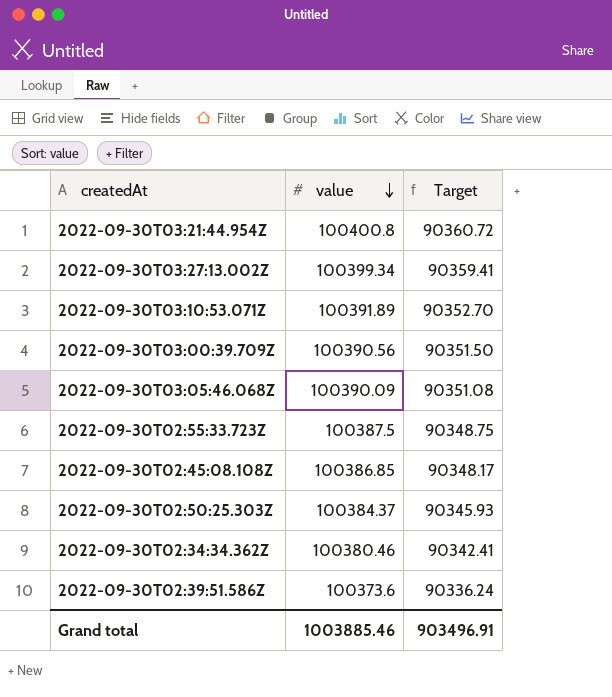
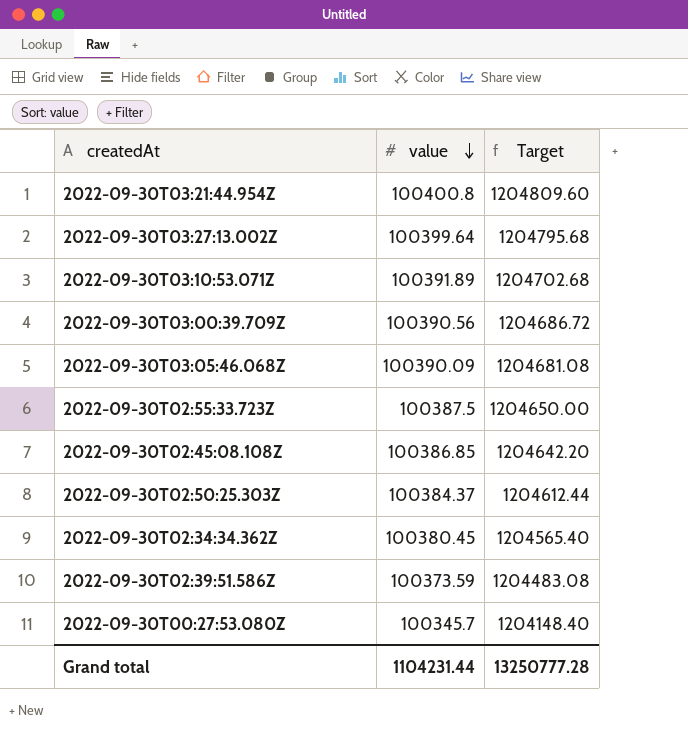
column Target | formula: [value] * 0.9 -> [value] * 12
2022-09-30T03:27:13.002Z | value: 100399.34 -> 100399.64
2022-09-30T02:34:34.362Z | value: 100380.46 -> 100380.45
2022-09-30T02:39:51.586Z | value: 100373.6 -> 100373.59
row 2022-09-30T00:27:53.080Z: none -> 100345.7 | 1204148.40
Grand total | value: 1003885.46 -> 1104231.44
Grand total | Target: 903496.91 -> 13250777.28

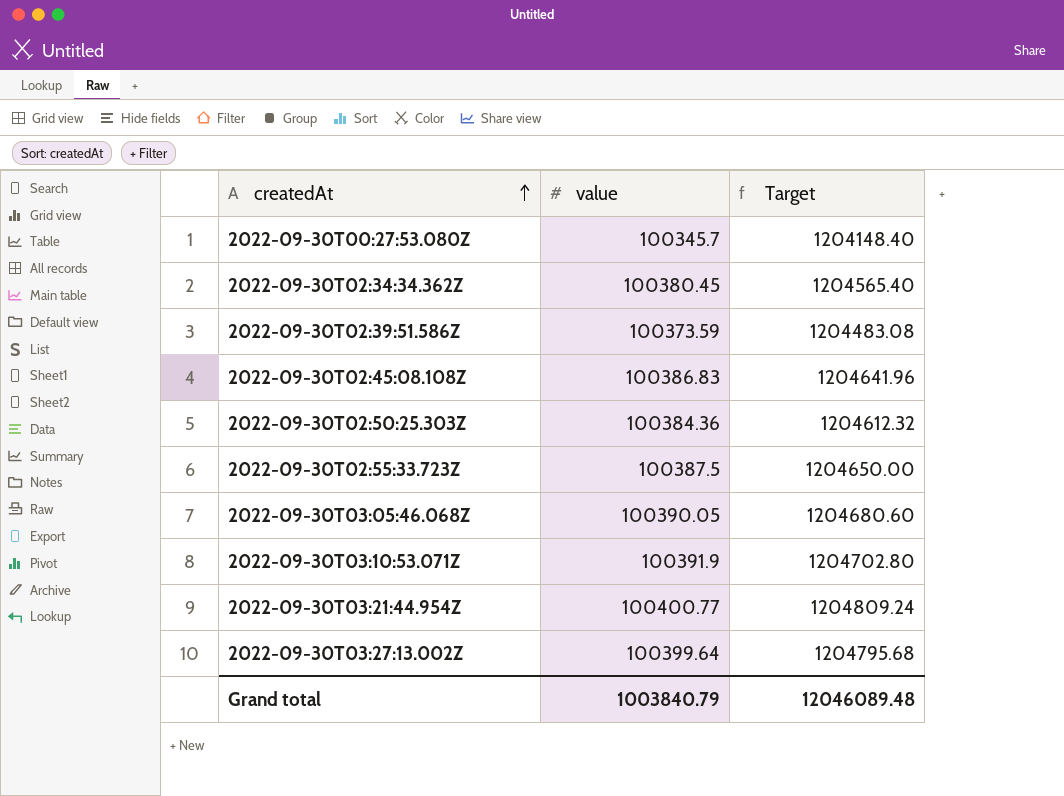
row order: value descending -> createdAt ascending
row 2022-09-30T03:00:39.709Z: 100390.56 | 1204686.72 -> none
2022-09-30T02:45:08.108Z | value: 100386.85 -> 100386.83
2022-09-30T02:45:08.108Z | Target: 1204642.20 -> 1204641.96
2022-09-30T02:50:25.303Z | value: 100384.37 -> 100384.36
2022-09-30T02:50:25.303Z | Target: 1204612.44 -> 1204612.32
2022-09-30T03:05:46.068Z | value: 100390.09 -> 100390.05
2022-09-30T03:05:46.068Z | Target: 1204681.08 -> 1204680.60
2022-09-30T03:10:53.071Z | value: 100391.89 -> 100391.9
2022-09-30T03:10:53.071Z | Target: 1204702.68 -> 1204702.80
2022-09-30T03:21:44.954Z | value: 100400.8 -> 100400.77
2022-09-30T03:21:44.954Z | Target: 1204809.60 -> 1204809.24
Grand total | value: 1104231.44 -> 1003840.79
Grand total | Target: 13250777.28 -> 12046089.48

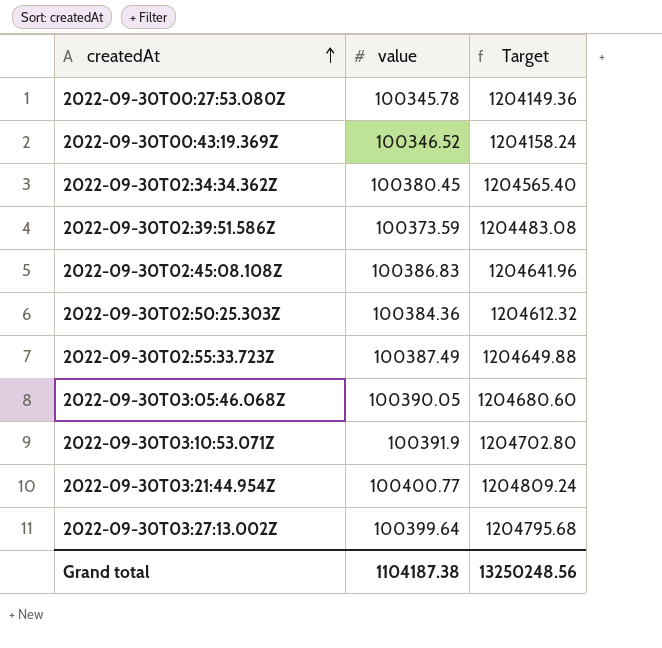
2022-09-30T00:27:53.080Z | value: 100345.7 -> 100345.78
2022-09-30T00:27:53.080Z | Target: 1204148.40 -> 1204149.36
row 2022-09-30T00:43:19.369Z: none -> 100346.52 | 1204158.24
2022-09-30T02:55:33.723Z | value: 100387.5 -> 100387.49
2022-09-30T02:55:33.723Z | Target: 1204650.00 -> 1204649.88
Grand total | value: 1003840.79 -> 1104187.38
Grand total | Target: 12046089.48 -> 13250248.56

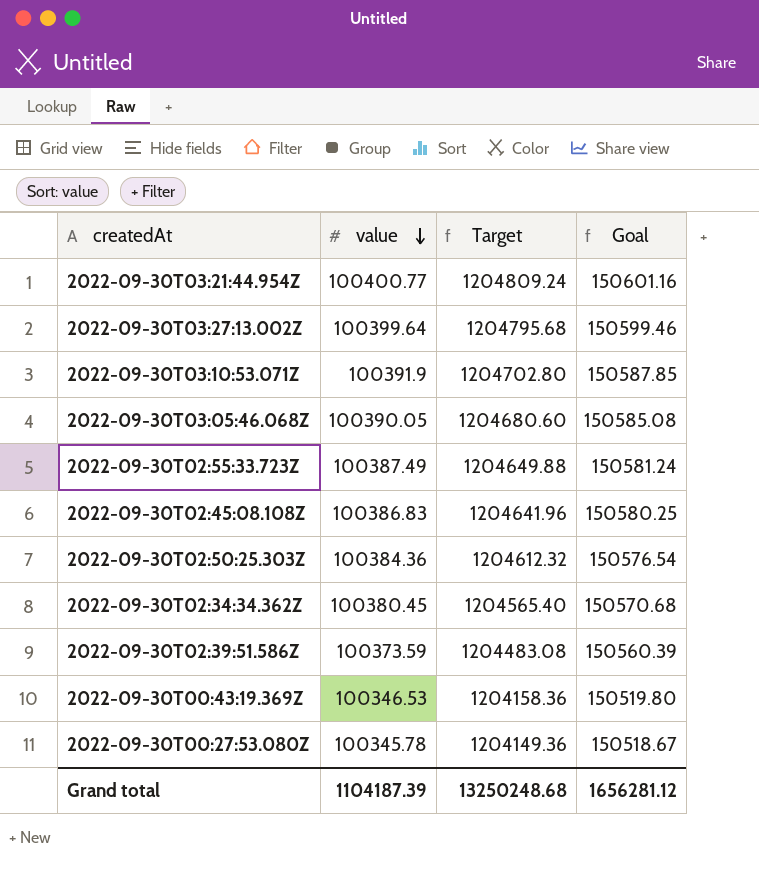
row order: createdAt ascending -> value descending
column Goal | formula: none -> [value] * 1.5
2022-09-30T00:43:19.369Z | value: 100346.52 -> 100346.53
2022-09-30T00:43:19.369Z | Target: 1204158.24 -> 1204158.36
Grand total | value: 1104187.38 -> 1104187.39
Grand total | Target: 13250248.56 -> 13250248.68

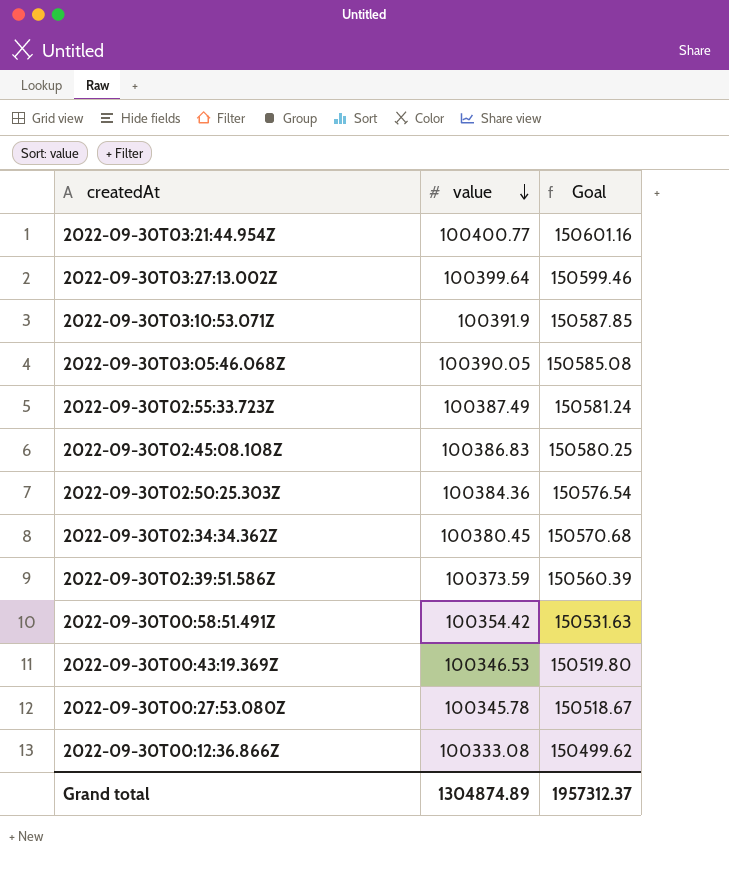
column Target | formula: [value] * 12 -> none
row 2022-09-30T00:58:51.491Z: none -> 100354.42 | 150531.63
row 2022-09-30T00:12:36.866Z: none -> 100333.08 | 150499.62
Grand total | value: 1104187.39 -> 1304874.89
Grand total | Goal: 1656281.12 -> 1957312.37

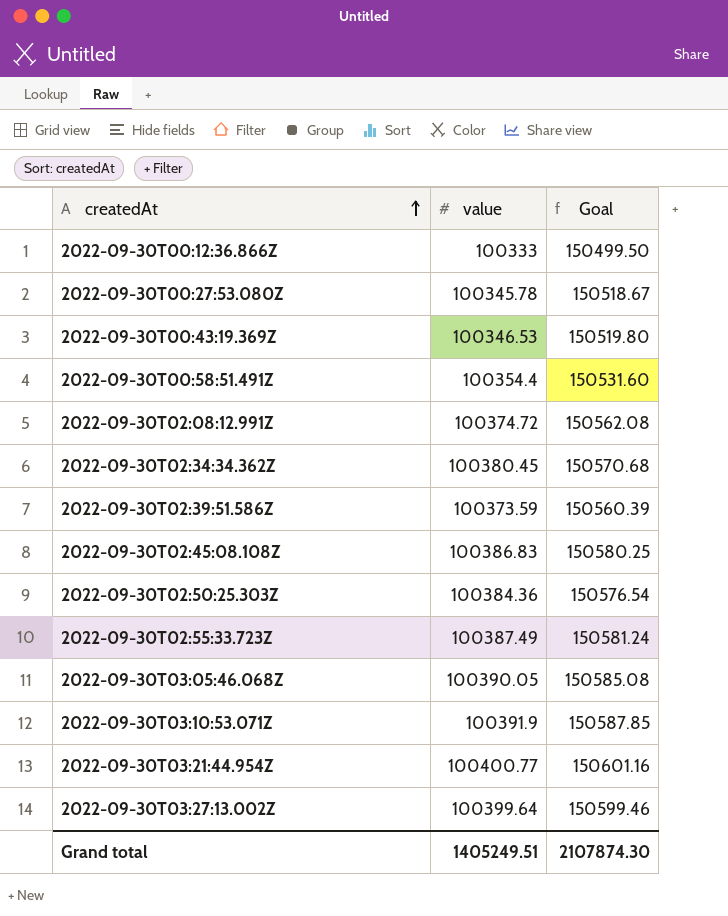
row order: value descending -> createdAt ascending
2022-09-30T00:12:36.866Z | value: 100333.08 -> 100333
2022-09-30T00:12:36.866Z | Goal: 150499.62 -> 150499.50
2022-09-30T00:58:51.491Z | value: 100354.42 -> 100354.4
2022-09-30T00:58:51.491Z | Goal: 150531.63 -> 150531.60
row 2022-09-30T02:08:12.991Z: none -> 100374.72 | 150562.08
Grand total | value: 1304874.89 -> 1405249.51
Grand total | Goal: 1957312.37 -> 2107874.30

